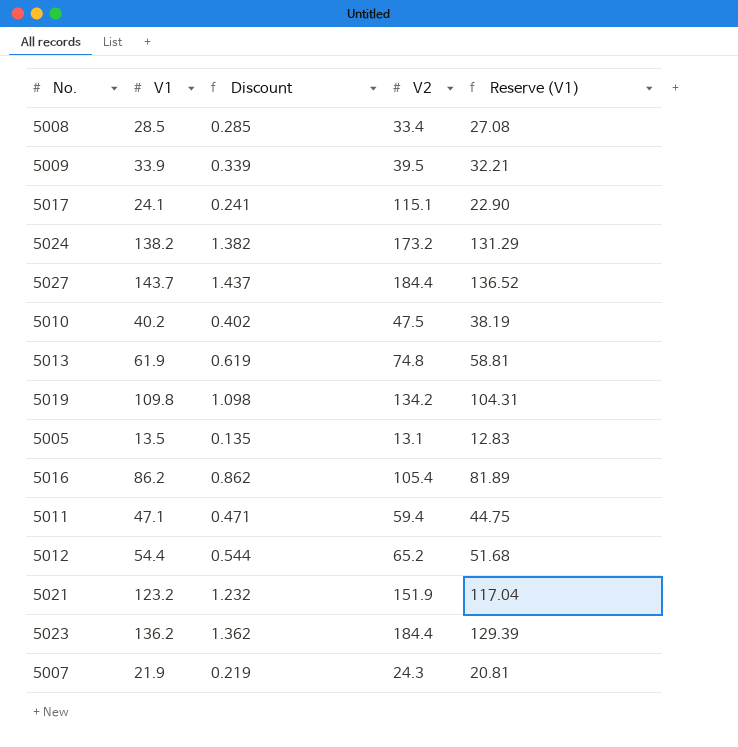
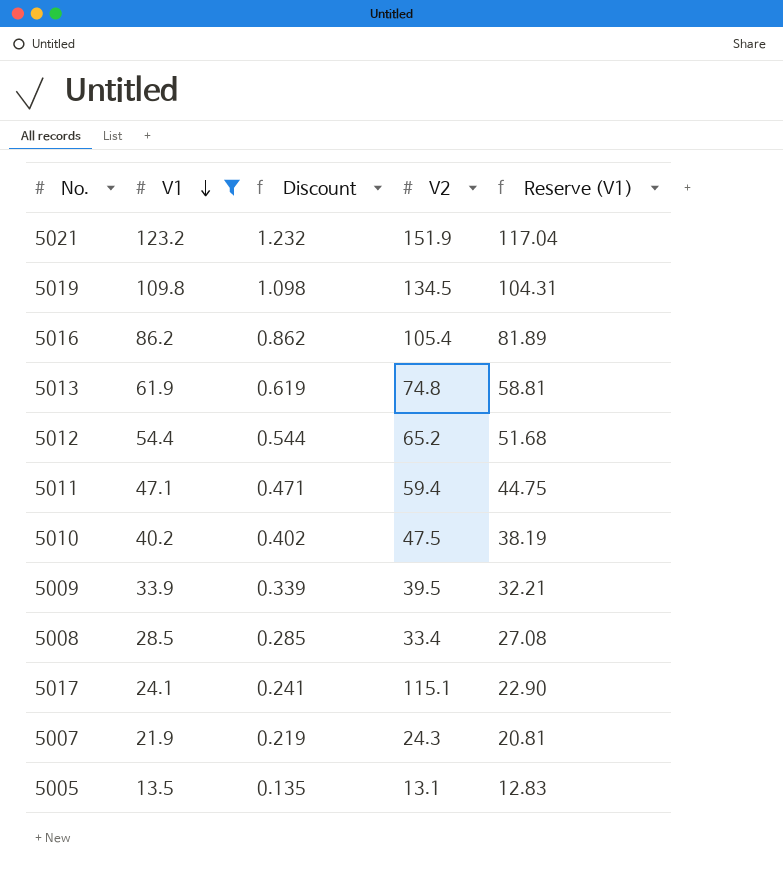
filter: none -> V1 <= 123.2
row order: none -> V1 descending
5019 | V2: 134.2 -> 134.5

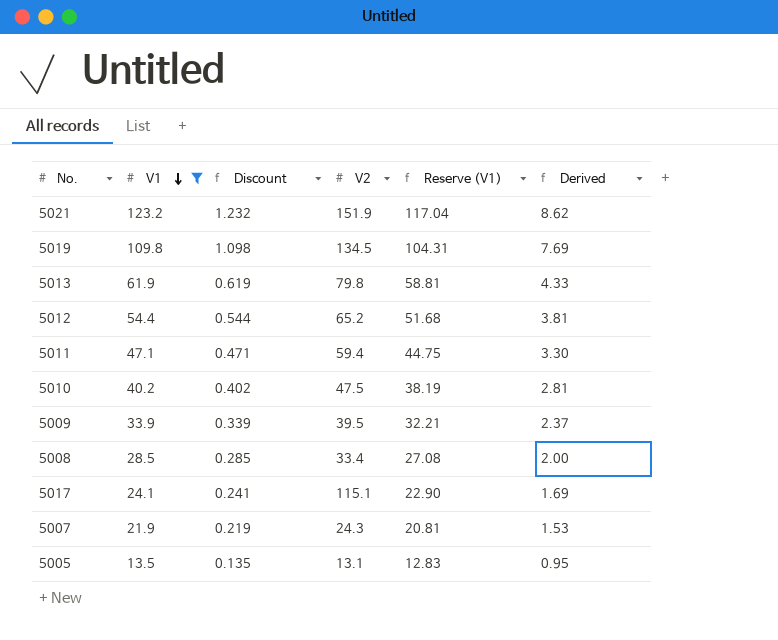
column Derived | formula: none -> [V1] * 0.07
row 5016: 86.2 | 0.862 | 105.4 | 81.89 -> none
5013 | V2: 74.8 -> 79.8

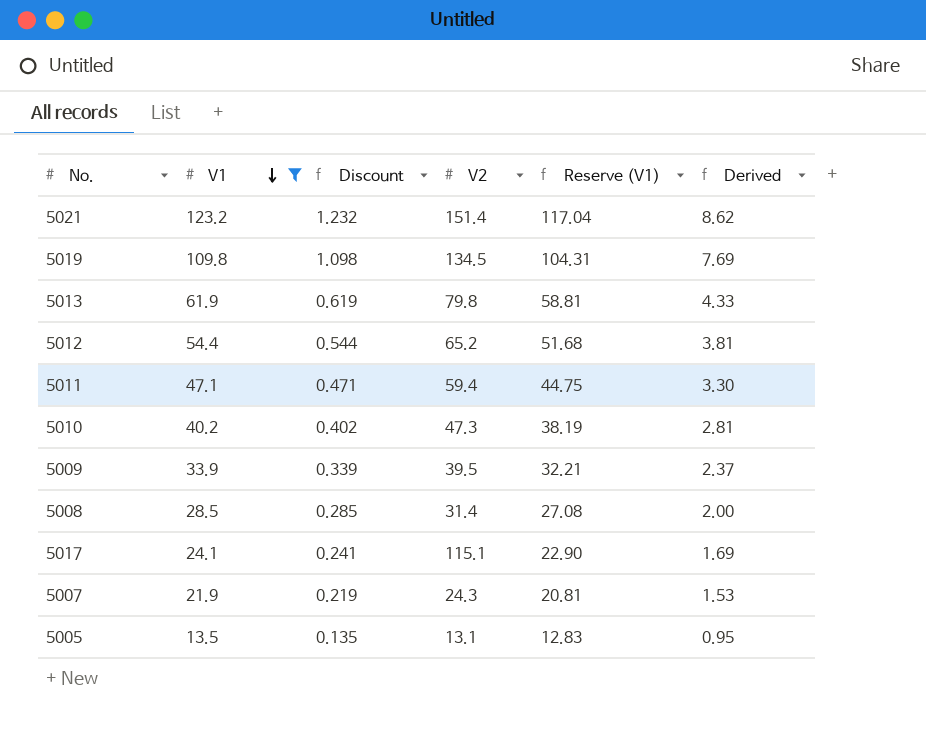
5021 | V2: 151.9 -> 151.4
5010 | V2: 47.5 -> 47.3
5008 | V2: 33.4 -> 31.4

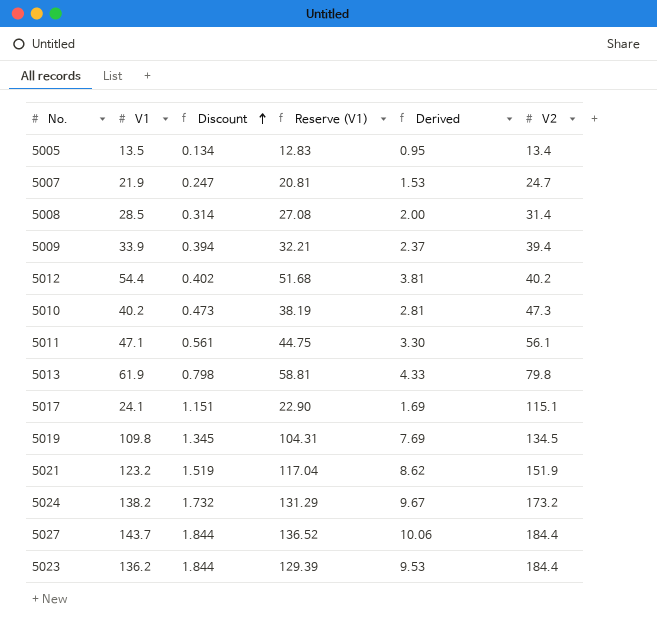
filter: V1 <= 123.2 -> none
row order: V1 descending -> Discount ascending
column Discount | formula: [V1] * 0.01 -> [V2] * 0.01
column V2 | position: 4 -> 6
5005 | V2: 13.1 -> 13.4
5007 | V2: 24.3 -> 24.7
5009 | V2: 39.5 -> 39.4
5012 | V2: 65.2 -> 40.2
5011 | V2: 59.4 -> 56.1
5021 | V2: 151.4 -> 151.9

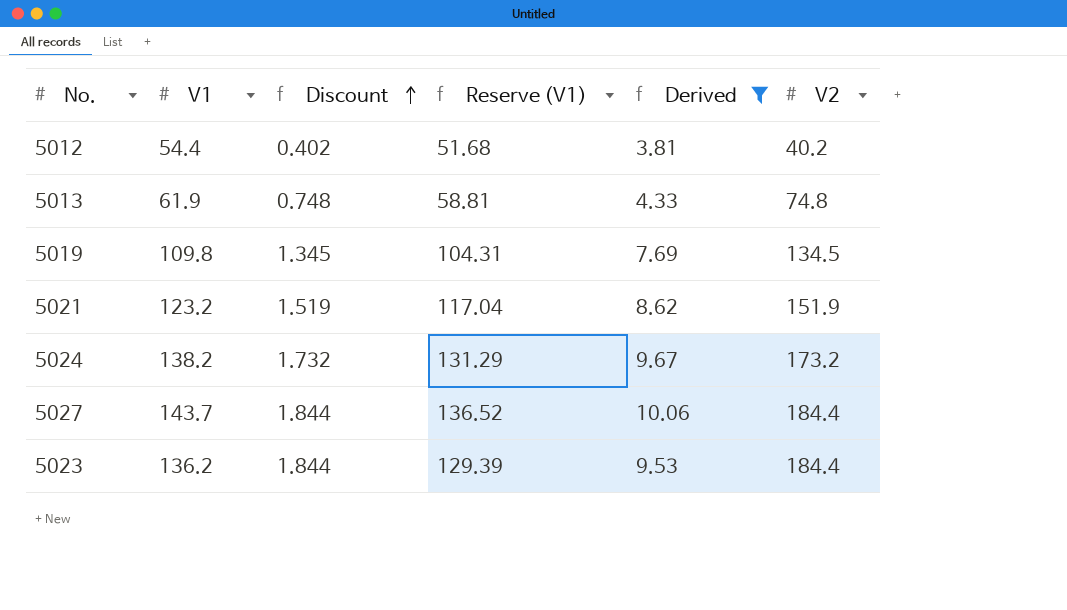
filter: none -> Derived >= 3.81
5013 | Discount: 0.798 -> 0.748
5013 | V2: 79.8 -> 74.8

